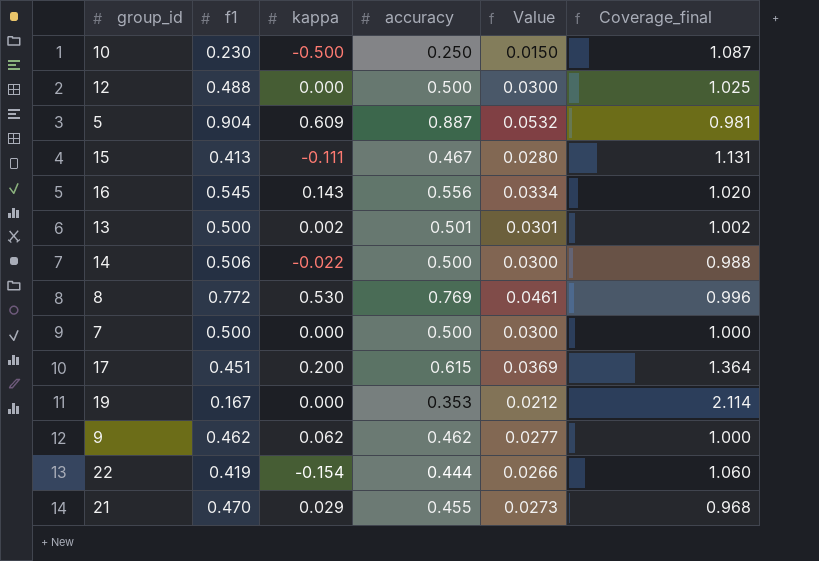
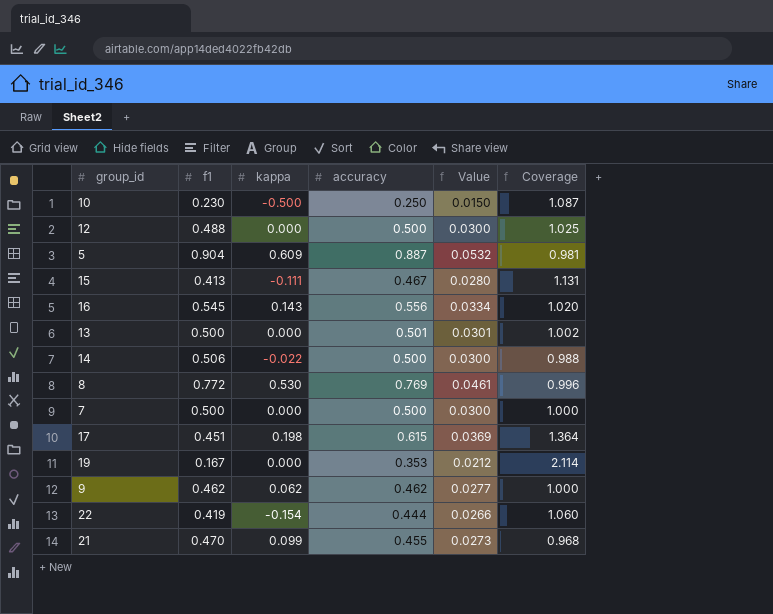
column name: Coverage_final -> Coverage
13 | kappa: 0.002 -> 0.000
17 | kappa: 0.200 -> 0.198
21 | kappa: 0.029 -> 0.099

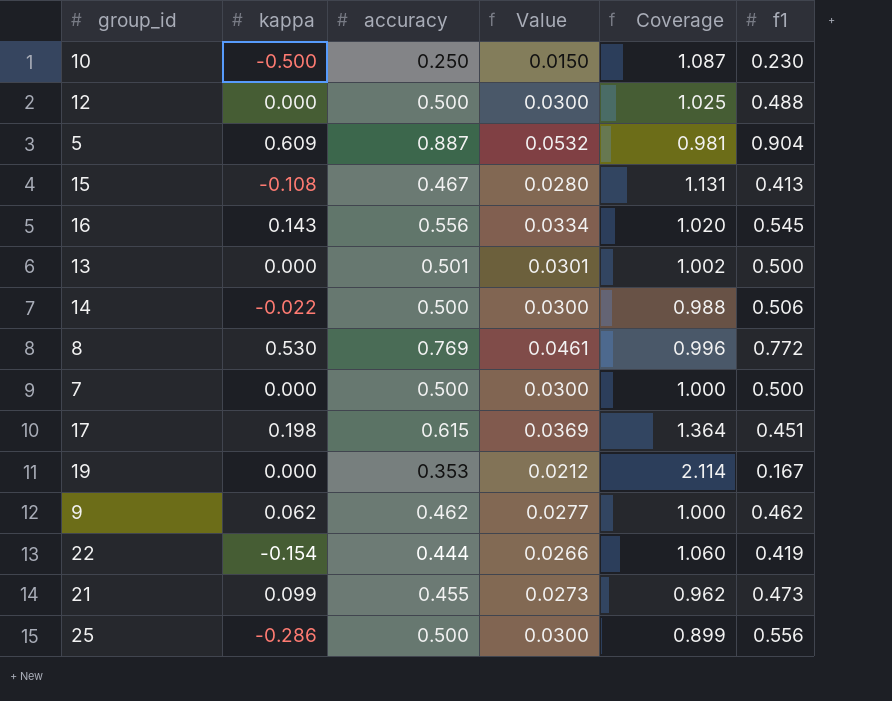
column f1 | position: 2 -> 6
15 | kappa: -0.111 -> -0.108
21 | Coverage: 0.968 -> 0.962
21 | f1: 0.470 -> 0.473
row 25: none -> -0.286 | 0.500 | 0.0300 | 0.899 | 0.556

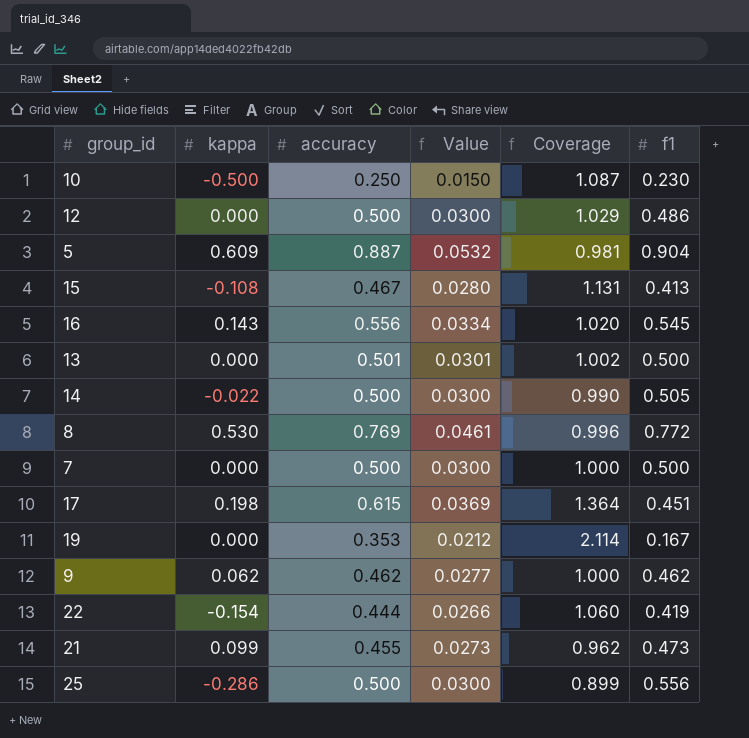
12 | Coverage: 1.025 -> 1.029
12 | f1: 0.488 -> 0.486
14 | Coverage: 0.988 -> 0.990
14 | f1: 0.506 -> 0.505

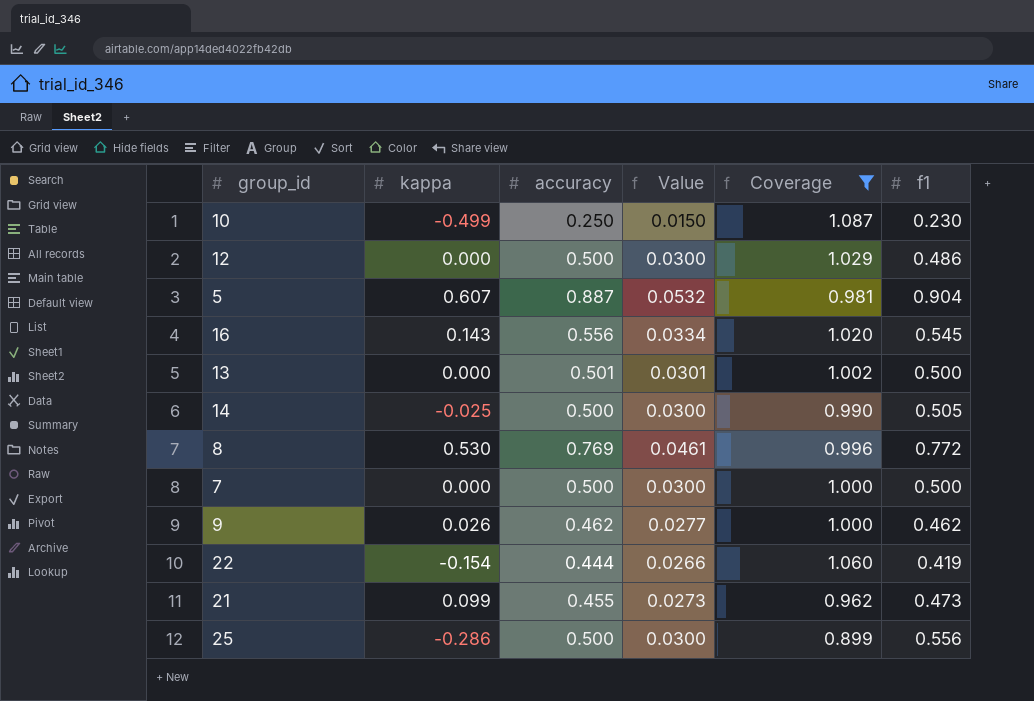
filter: none -> Coverage <= 1.087
10 | kappa: -0.500 -> -0.499
5 | kappa: 0.609 -> 0.607
14 | kappa: -0.022 -> -0.025
9 | kappa: 0.062 -> 0.026

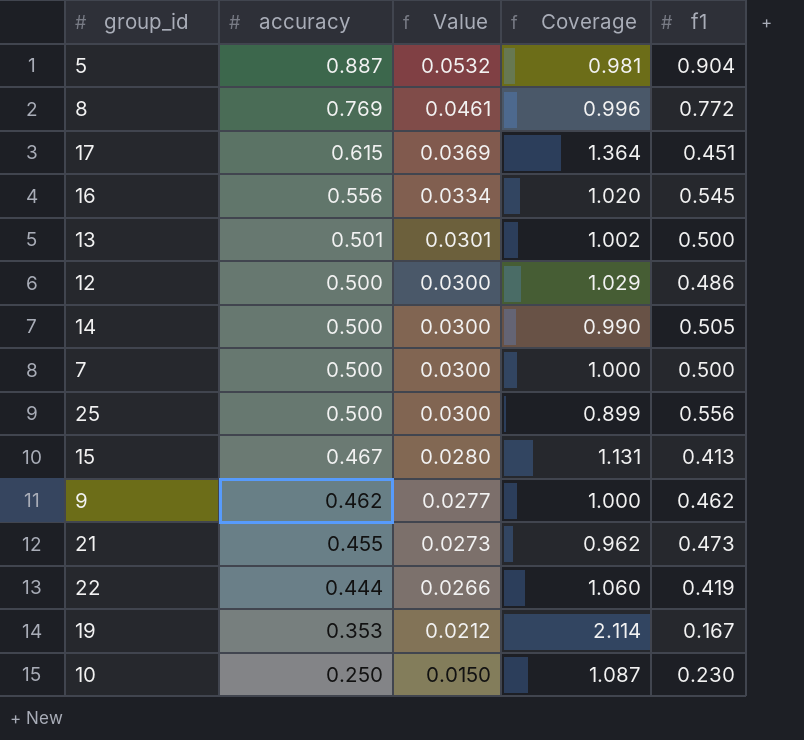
filter: Coverage <= 1.087 -> none
row order: none -> accuracy descending
column kappa | position: 2 -> none

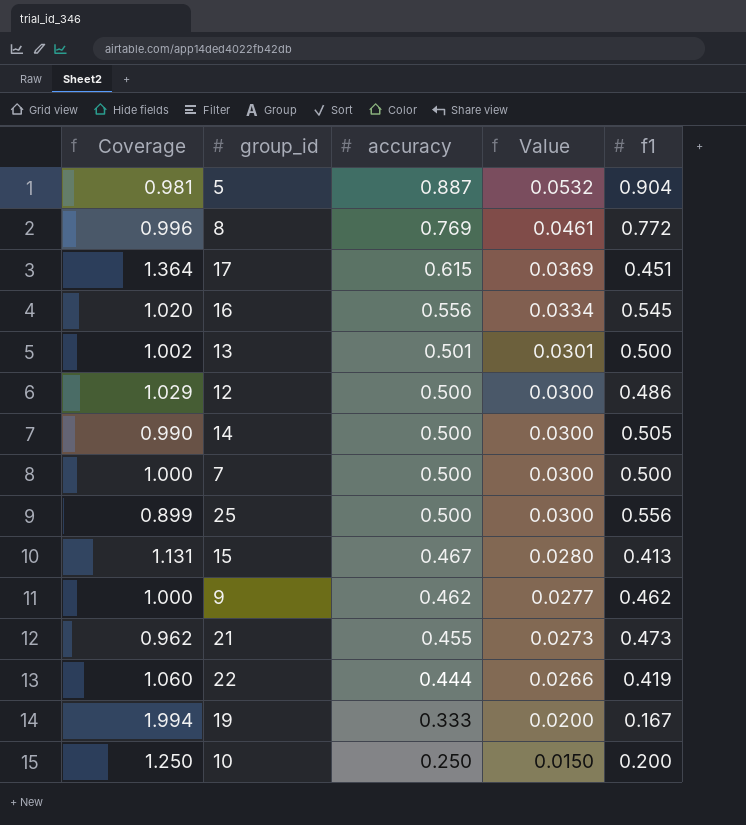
column Coverage | position: 4 -> 1
19 | Coverage: 2.114 -> 1.994
19 | accuracy: 0.353 -> 0.333
19 | Value: 0.0212 -> 0.0200
10 | Coverage: 1.087 -> 1.250
10 | f1: 0.230 -> 0.200

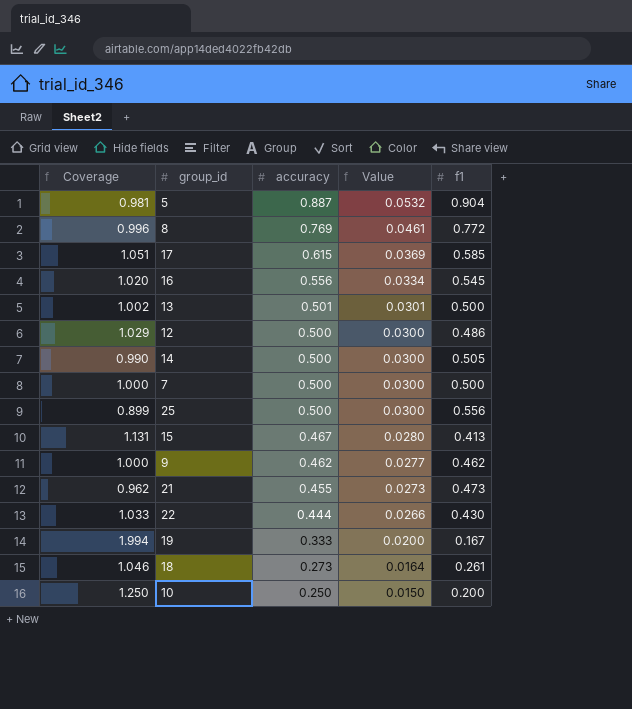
17 | Coverage: 1.364 -> 1.051
17 | f1: 0.451 -> 0.585
22 | Coverage: 1.060 -> 1.033
22 | f1: 0.419 -> 0.430
row 18: none -> 1.046 | 0.273 | 0.0164 | 0.261

